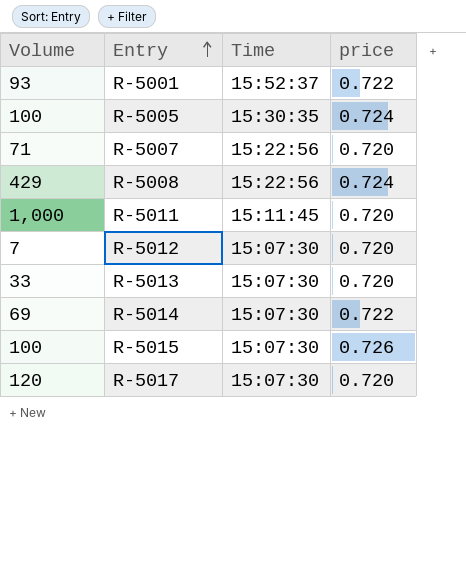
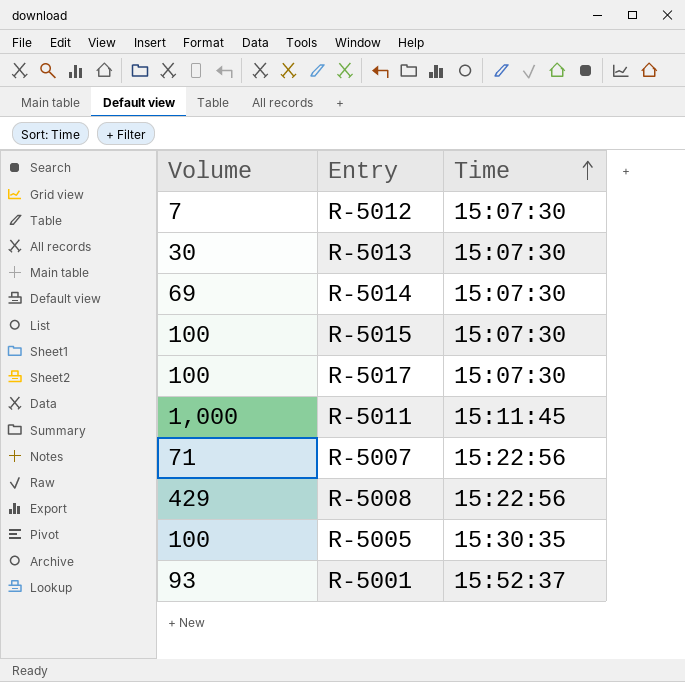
row order: Entry ascending -> Time ascending
column price | position: 4 -> none
R-5013 | Volume: 33 -> 30
R-5017 | Volume: 120 -> 100

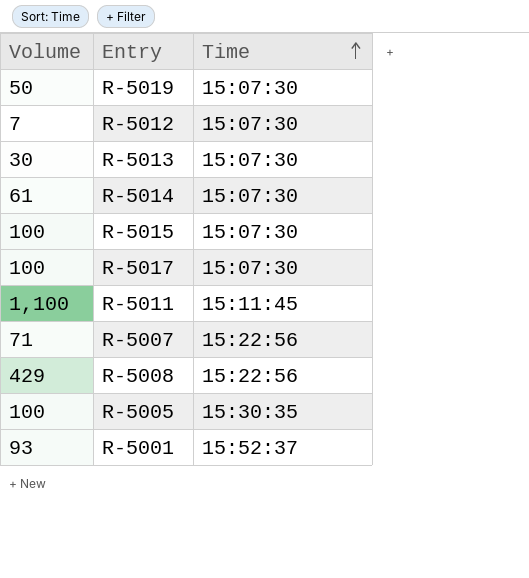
row R-5019: none -> 50 | 15:07:30
R-5014 | Volume: 69 -> 61
R-5011 | Volume: 1,000 -> 1,100

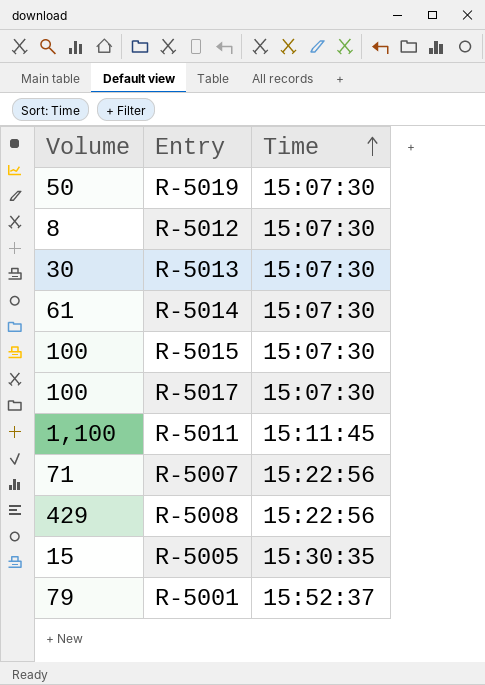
R-5012 | Volume: 7 -> 8
R-5005 | Volume: 100 -> 15
R-5001 | Volume: 93 -> 79

